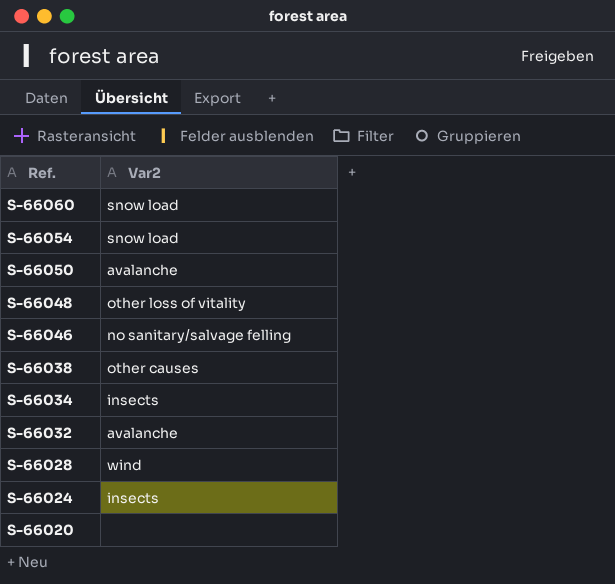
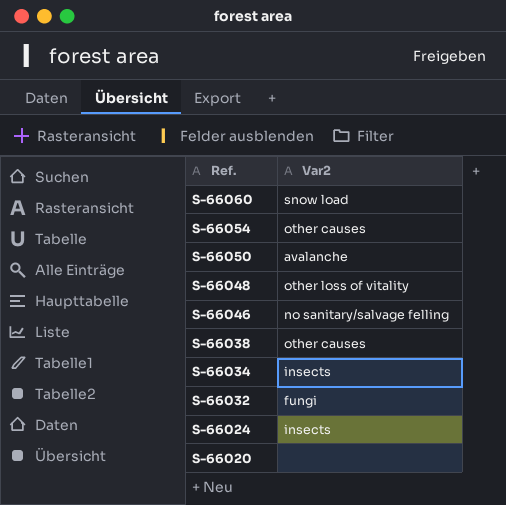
row S-66028: wind -> none
S-66054 | Var2: snow load -> other causes
S-66032 | Var2: avalanche -> fungi

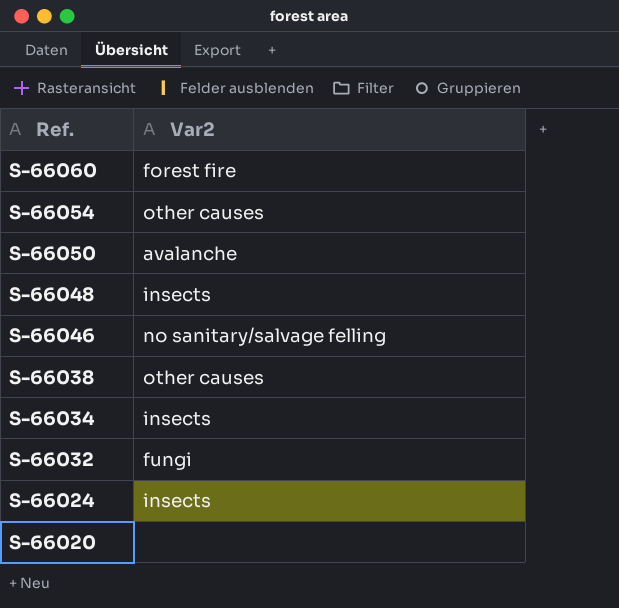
S-66060 | Var2: snow load -> forest fire
S-66048 | Var2: other loss of vitality -> insects

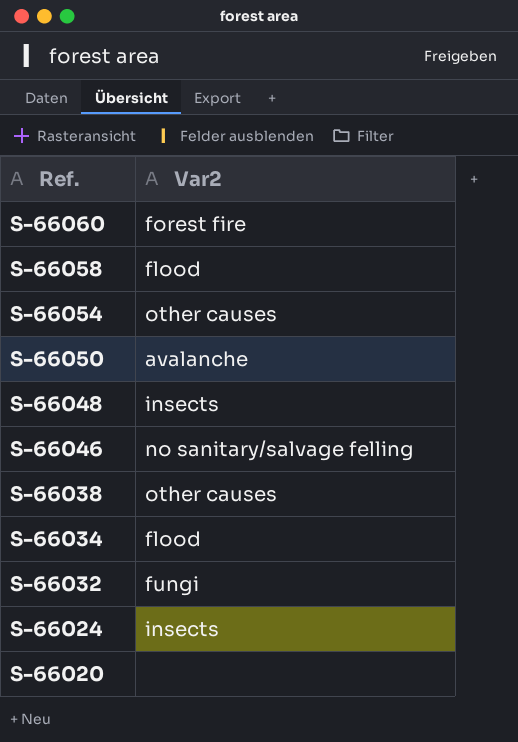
row S-66058: none -> flood
S-66034 | Var2: insects -> flood

